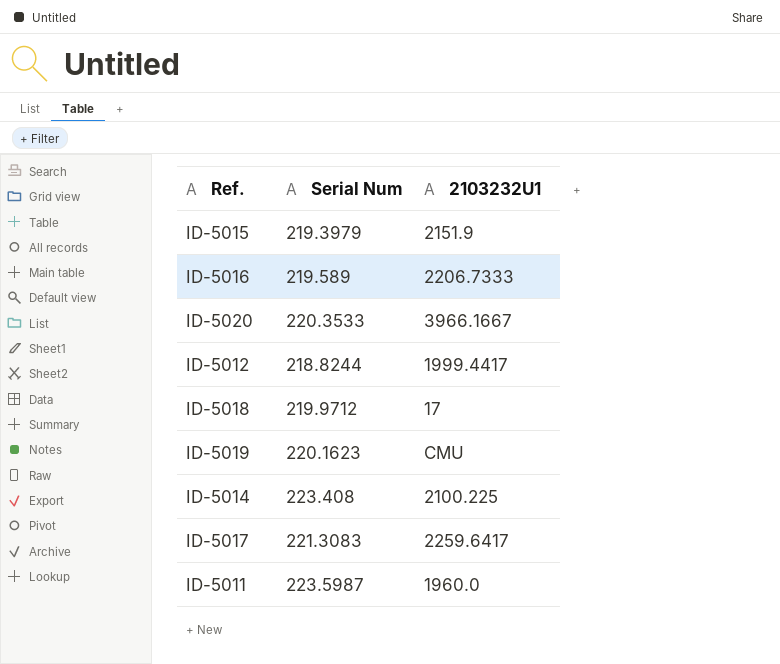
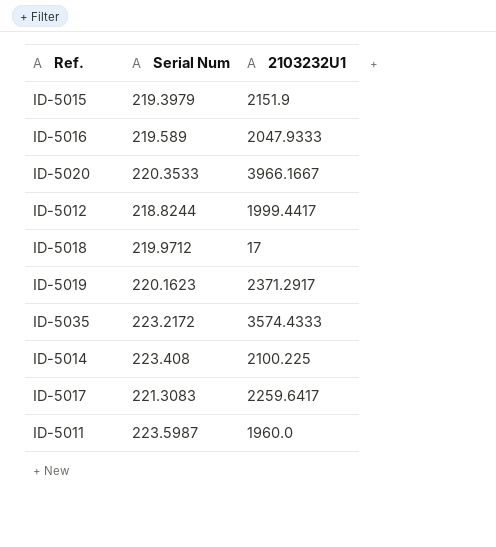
ID-5016 | 2103232U1: 2206.7333 -> 2047.9333
ID-5019 | 2103232U1: CMU -> 2371.2917
row ID-5035: none -> 223.2172 | 3574.4333

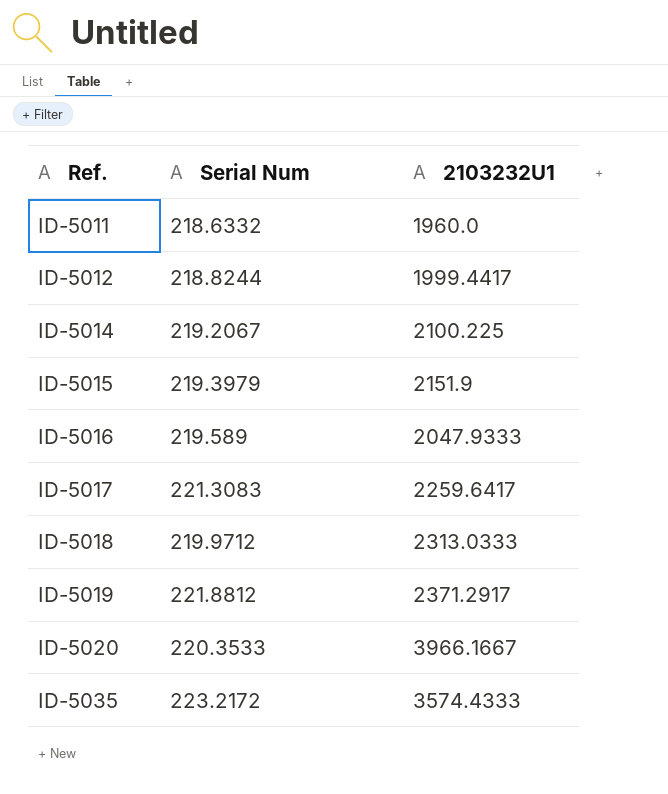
row order: none -> Ref. ascending
ID-5011 | Serial Num: 223.5987 -> 218.6332
ID-5014 | Serial Num: 223.408 -> 219.2067
ID-5018 | 2103232U1: 17 -> 2313.0333
ID-5019 | Serial Num: 220.1623 -> 221.8812

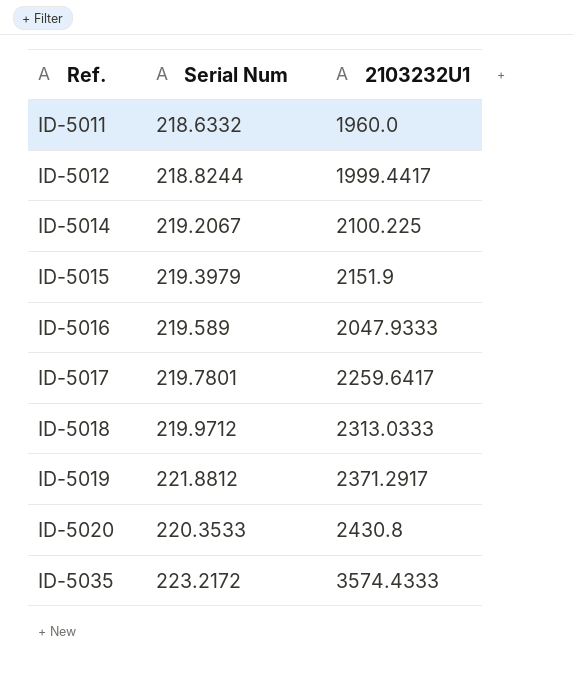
ID-5017 | Serial Num: 221.3083 -> 219.7801
ID-5020 | 2103232U1: 3966.1667 -> 2430.8

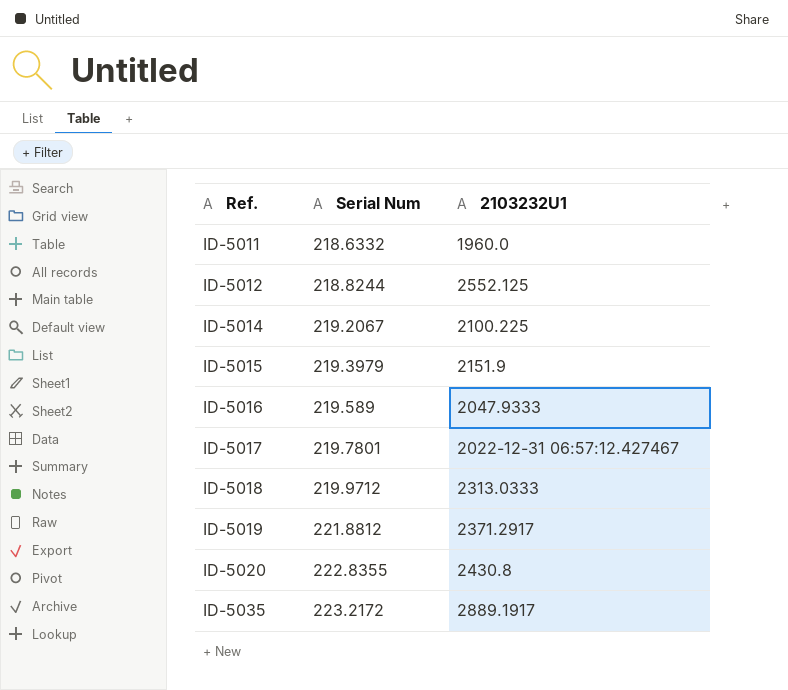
ID-5012 | 2103232U1: 1999.4417 -> 2552.125
ID-5017 | 2103232U1: 2259.6417 -> 2022-12-31 06:57:12.427467
ID-5020 | Serial Num: 220.3533 -> 222.8355
ID-5035 | 2103232U1: 3574.4333 -> 2889.1917

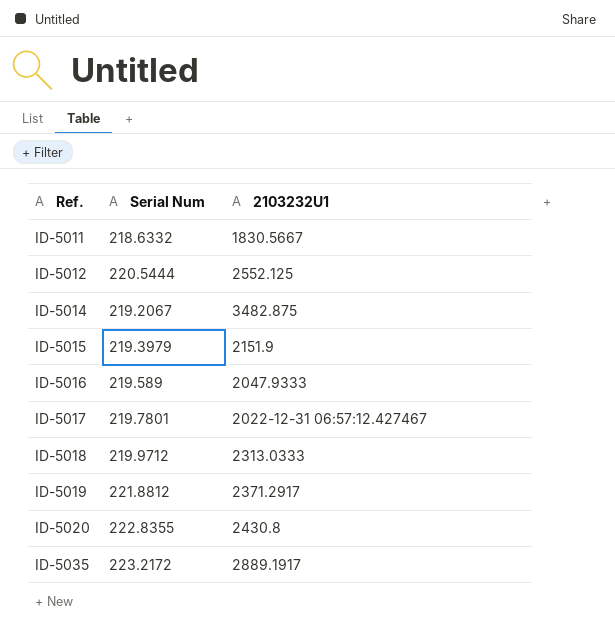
ID-5011 | 2103232U1: 1960.0 -> 1830.5667
ID-5012 | Serial Num: 218.8244 -> 220.5444
ID-5014 | 2103232U1: 2100.225 -> 3482.875

